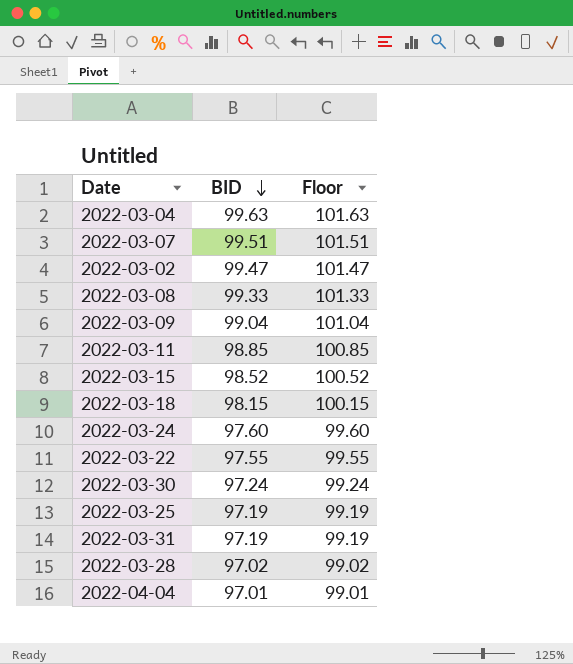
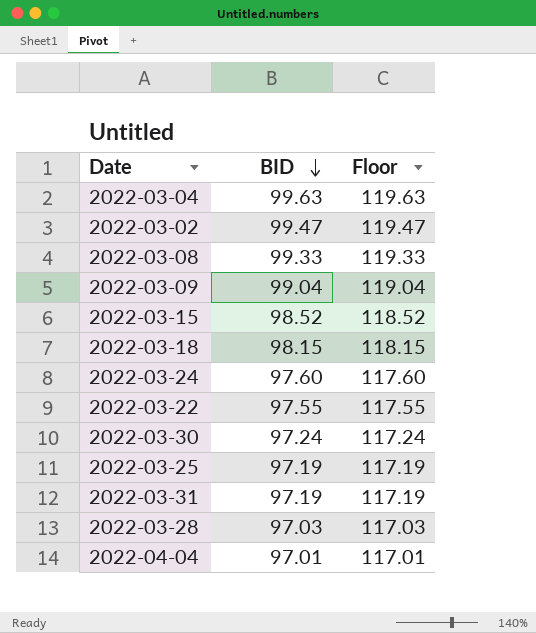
column Floor | formula: [BID] + 2 -> [BID] + 20
row 2022-03-07: 99.51 | 101.51 -> none
row 2022-03-11: 98.85 | 100.85 -> none
2022-03-28 | BID: 97.02 -> 97.03

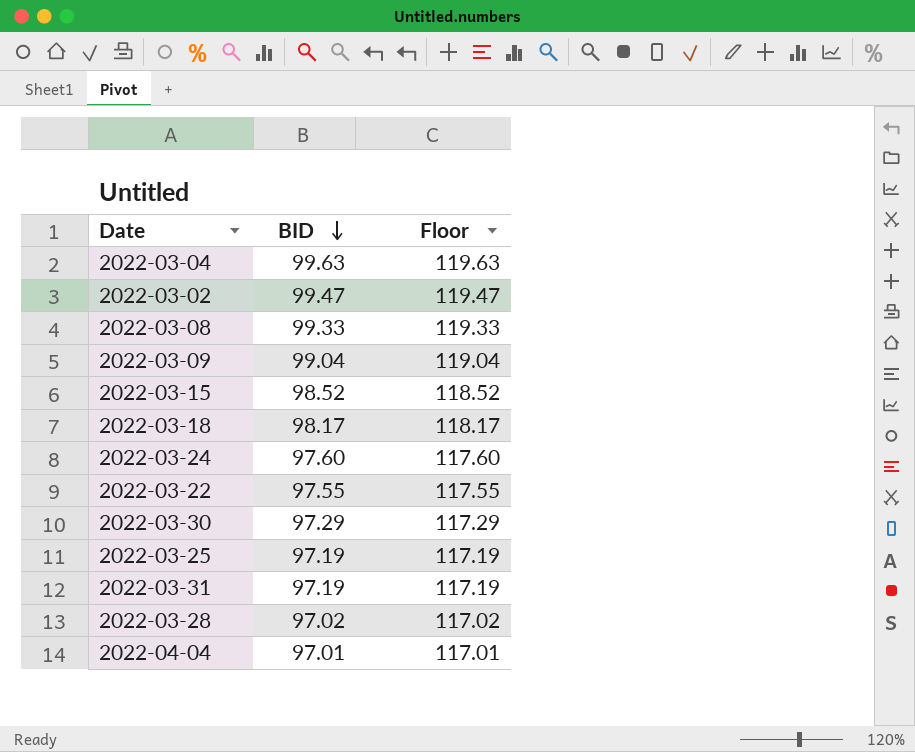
2022-03-18 | BID: 98.15 -> 98.17
2022-03-18 | Floor: 118.15 -> 118.17
2022-03-30 | BID: 97.24 -> 97.29
2022-03-30 | Floor: 117.24 -> 117.29
2022-03-28 | BID: 97.03 -> 97.02
2022-03-28 | Floor: 117.03 -> 117.02

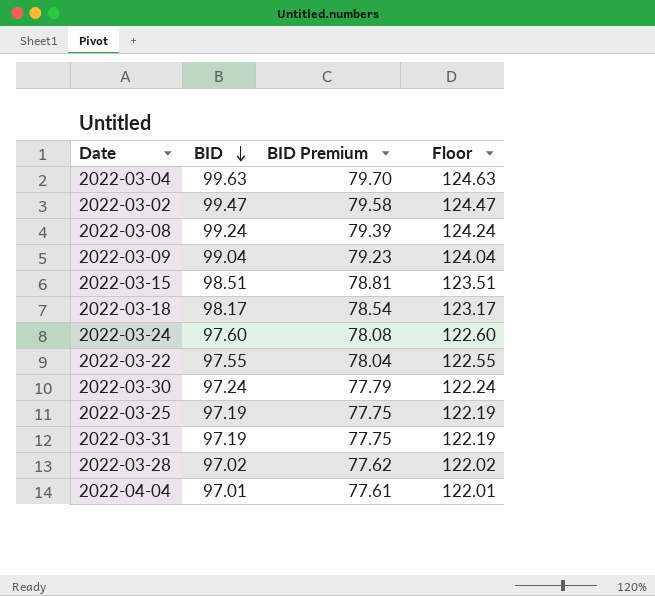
column BID Premium | formula: none -> [BID] * 0.8
column Floor | formula: [BID] + 20 -> [BID] + 25
2022-03-08 | BID: 99.33 -> 99.24
2022-03-15 | BID: 98.52 -> 98.51
2022-03-30 | BID: 97.29 -> 97.24

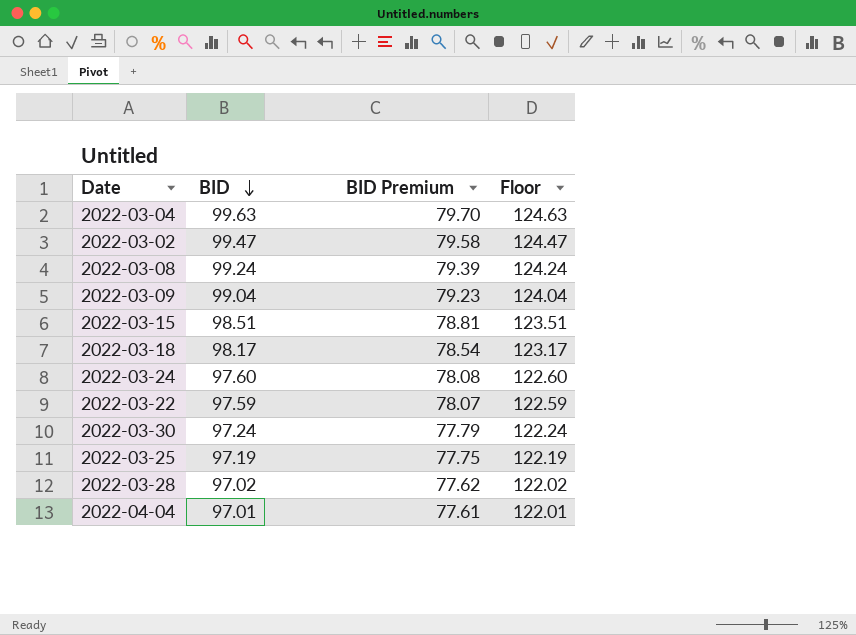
row 2022-03-31: 97.19 | 77.75 | 122.19 -> none
2022-03-22 | BID: 97.55 -> 97.59
2022-03-22 | BID Premium: 78.04 -> 78.07
2022-03-22 | Floor: 122.55 -> 122.59

